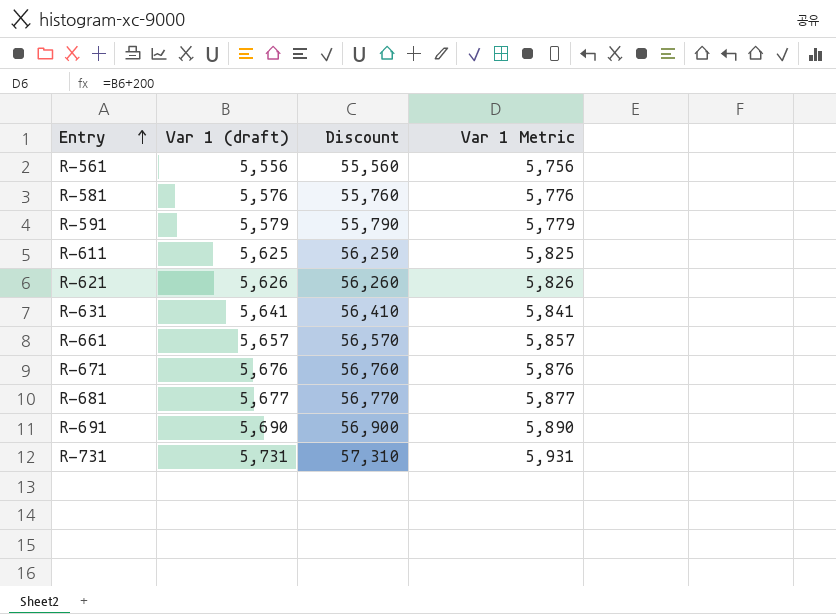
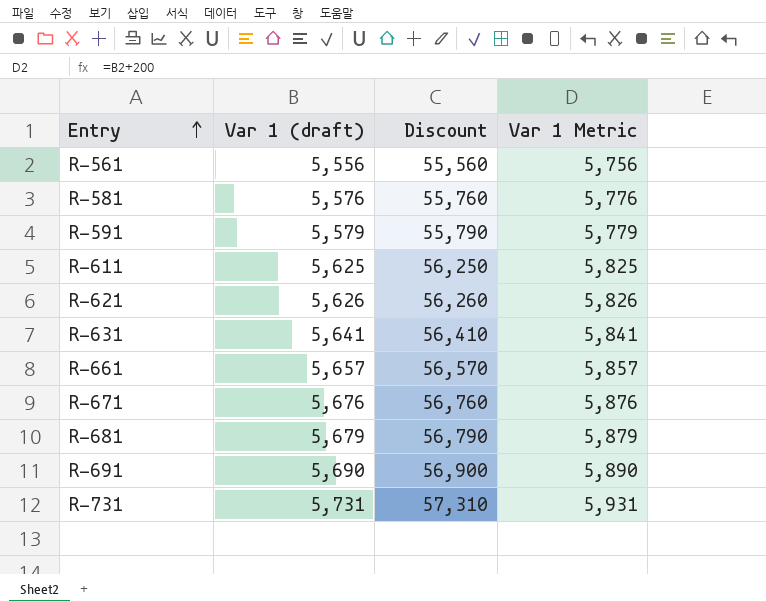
R-681 | Var 1 (draft): 5,677 -> 5,679
R-681 | Discount: 56,770 -> 56,790
R-681 | Var 1 Metric: 5,877 -> 5,879

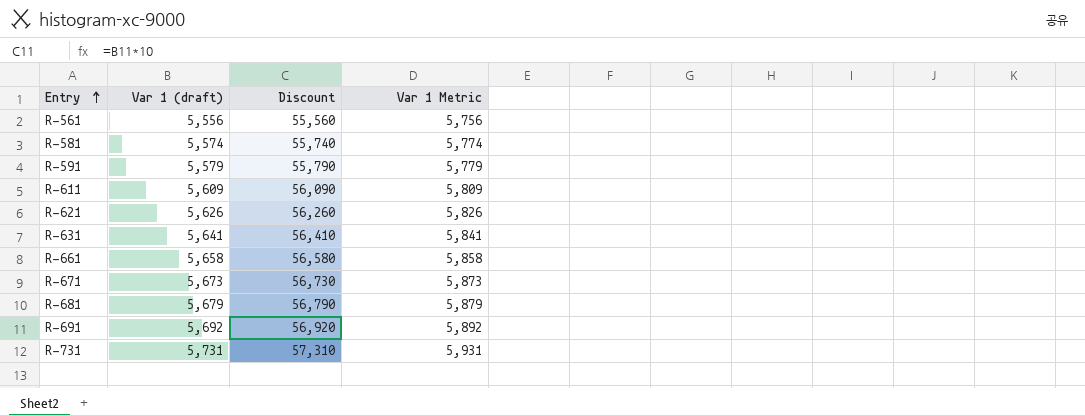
R-581 | Var 1 (draft): 5,576 -> 5,574
R-581 | Discount: 55,760 -> 55,740
R-581 | Var 1 Metric: 5,776 -> 5,774
R-611 | Var 1 (draft): 5,625 -> 5,609
R-611 | Discount: 56,250 -> 56,090
R-611 | Var 1 Metric: 5,825 -> 5,809
R-661 | Var 1 (draft): 5,657 -> 5,658
R-661 | Discount: 56,570 -> 56,580
R-661 | Var 1 Metric: 5,857 -> 5,858
R-671 | Var 1 (draft): 5,676 -> 5,673
R-671 | Discount: 56,760 -> 56,730
R-671 | Var 1 Metric: 5,876 -> 5,873
R-691 | Var 1 (draft): 5,690 -> 5,692
R-691 | Discount: 56,900 -> 56,920
R-691 | Var 1 Metric: 5,890 -> 5,892

